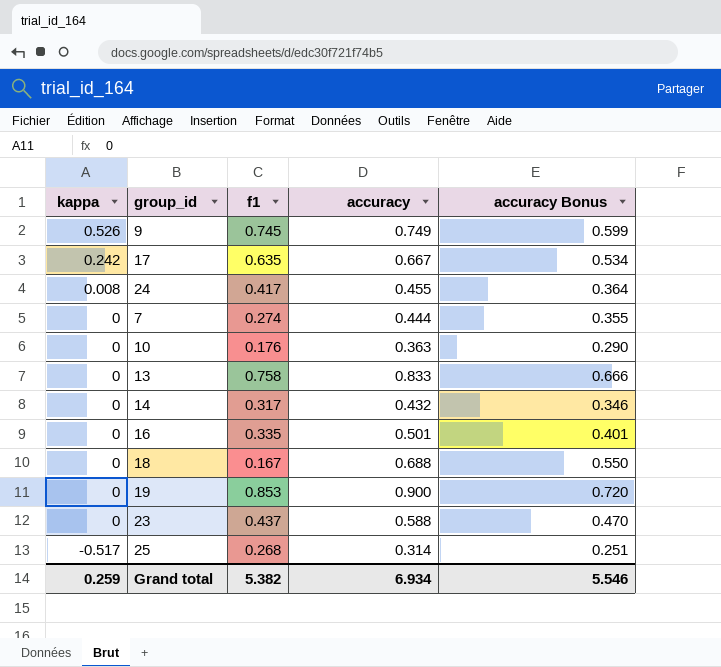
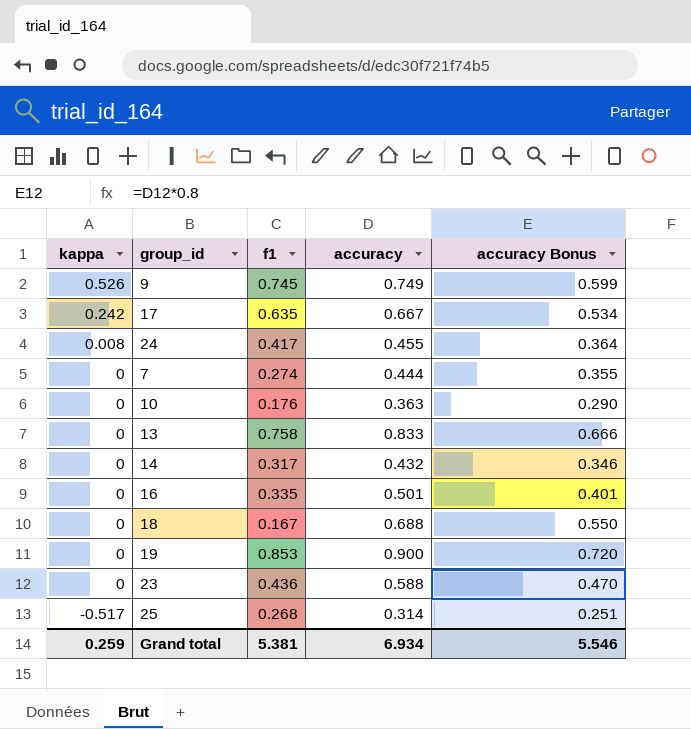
23 | f1: 0.437 -> 0.436
Grand total | f1: 5.382 -> 5.381

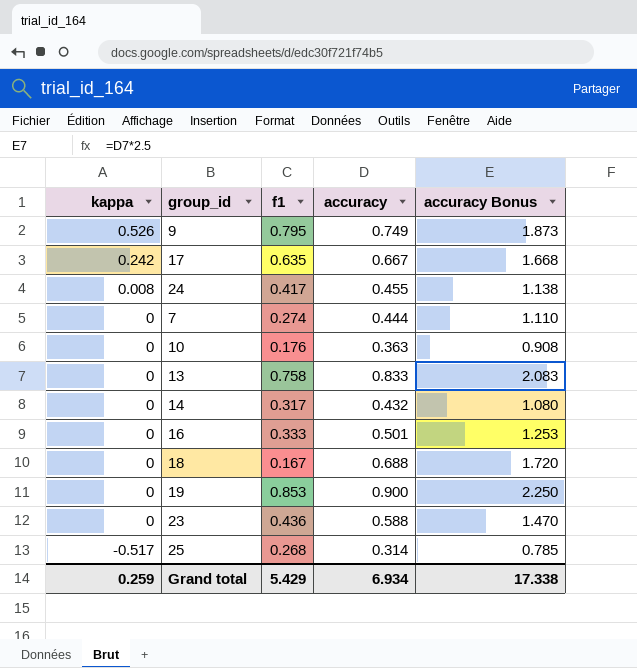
column accuracy Bonus | formula: [accuracy] * 0.8 -> [accuracy] * 2.5
9 | f1: 0.745 -> 0.795
16 | f1: 0.335 -> 0.333
Grand total | f1: 5.381 -> 5.429
Grand total | accuracy Bonus: 5.546 -> 17.338

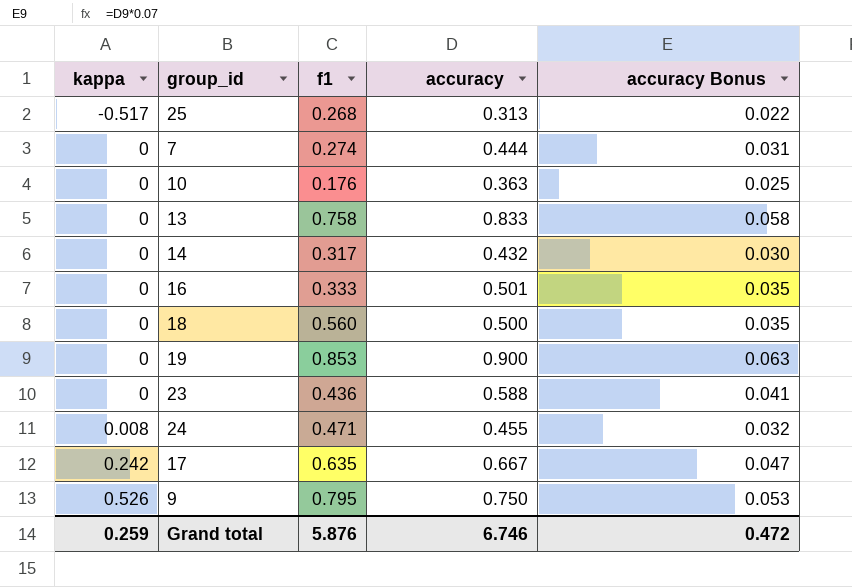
row order: kappa descending -> kappa ascending
column accuracy Bonus | formula: [accuracy] * 2.5 -> [accuracy] * 0.07
25 | accuracy: 0.314 -> 0.313
18 | f1: 0.167 -> 0.560
18 | accuracy: 0.688 -> 0.500
24 | f1: 0.417 -> 0.471
9 | accuracy: 0.749 -> 0.750
Grand total | f1: 5.429 -> 5.876
Grand total | accuracy: 6.934 -> 6.746
Grand total | accuracy Bonus: 17.338 -> 0.472

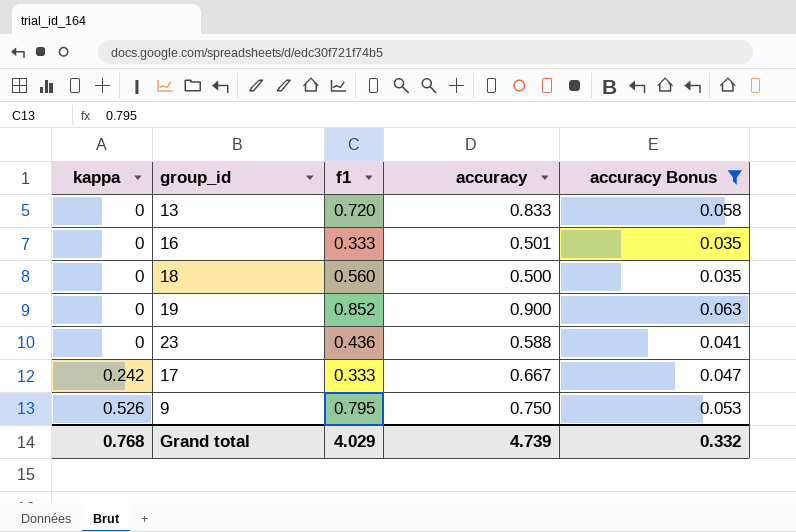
filter: none -> accuracy Bonus >= 0.035
13 | f1: 0.758 -> 0.720
19 | f1: 0.853 -> 0.852
17 | f1: 0.635 -> 0.333
Grand total | kappa: 0.259 -> 0.768
Grand total | f1: 5.876 -> 4.029
Grand total | accuracy: 6.746 -> 4.739
Grand total | accuracy Bonus: 0.472 -> 0.332

